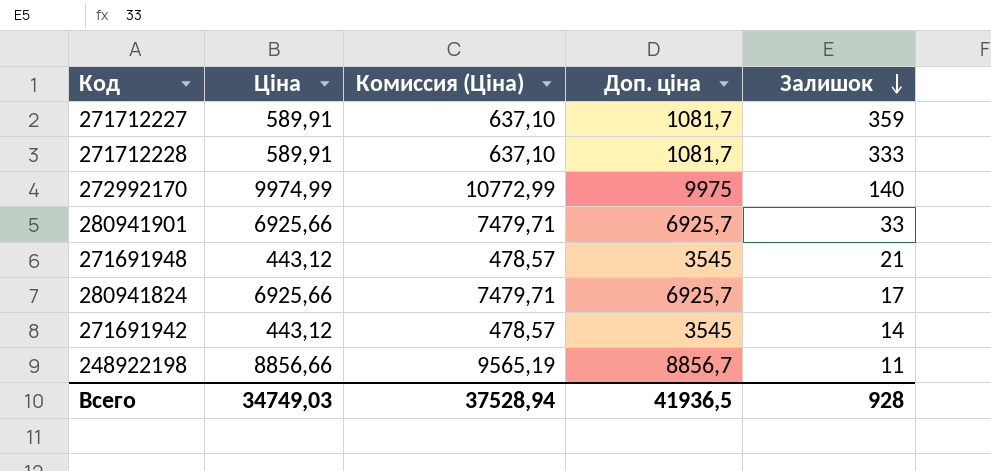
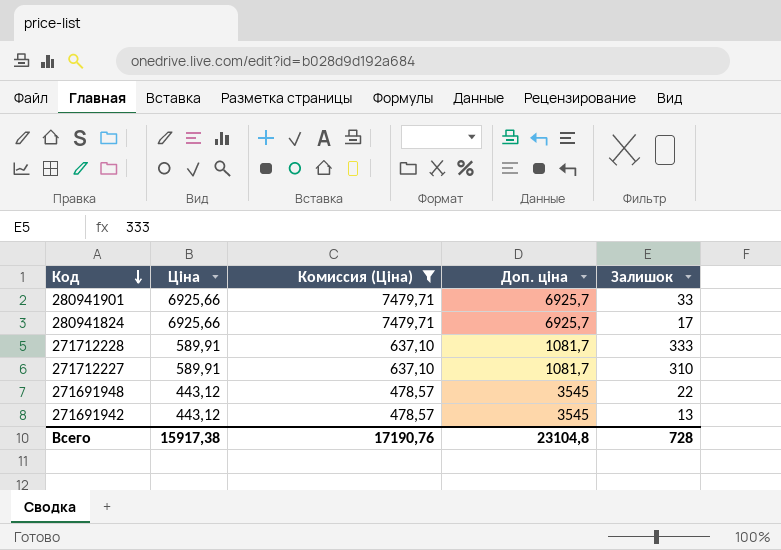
filter: none -> Комиссия (Ціна) <= 7479,71
row order: Залишок descending -> Код descending
271712227 | Залишок: 359 -> 310
271691948 | Залишок: 21 -> 22
271691942 | Залишок: 14 -> 13
Всего | Ціна: 34749,03 -> 15917,38
Всего | Комиссия (Ціна): 37528,94 -> 17190,76
Всего | Доп. ціна: 41936,5 -> 23104,8
Всего | Залишок: 928 -> 728

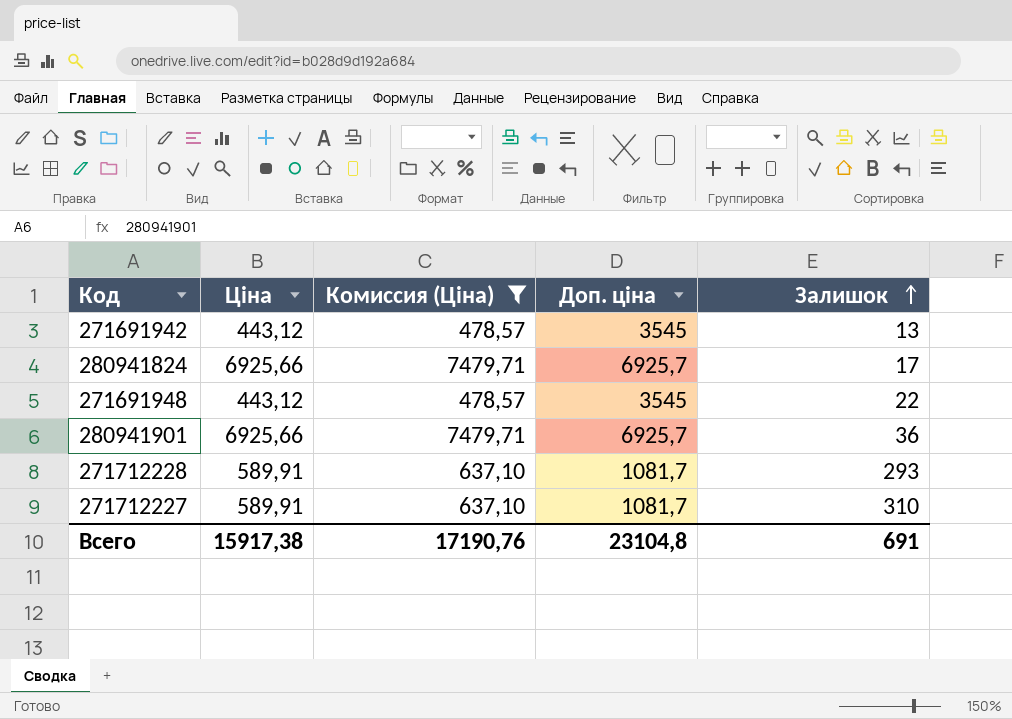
row order: Код descending -> Залишок ascending
280941901 | Залишок: 33 -> 36
271712228 | Залишок: 333 -> 293
Всего | Залишок: 728 -> 691

